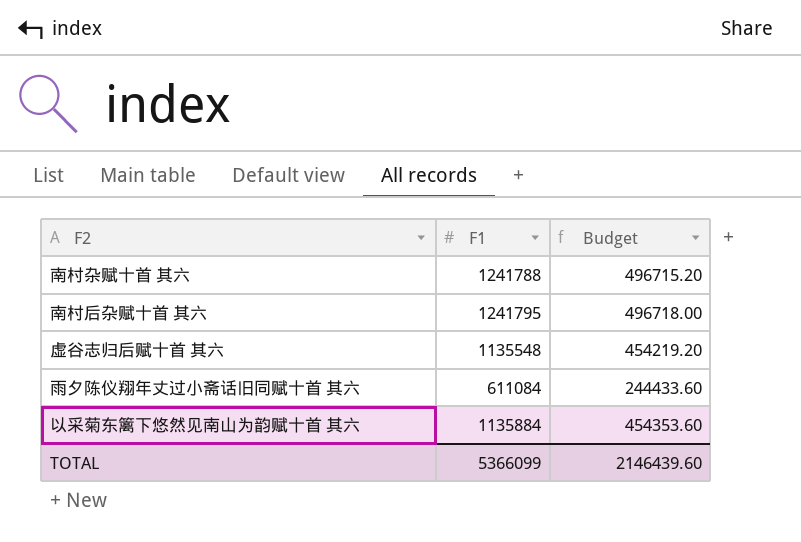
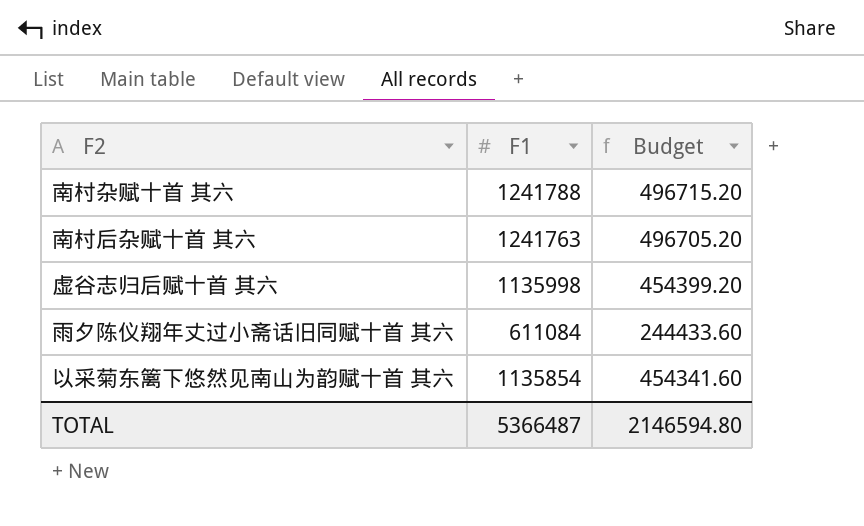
南村后杂赋十首 其六 | F1: 1241795 -> 1241763
南村后杂赋十首 其六 | Budget: 496718.00 -> 496705.20
虚谷志归后赋十首 其六 | F1: 1135548 -> 1135998
虚谷志归后赋十首 其六 | Budget: 454219.20 -> 454399.20
以采菊东篱下悠然见南山为韵赋十首 其六 | F1: 1135884 -> 1135854
以采菊东篱下悠然见南山为韵赋十首 其六 | Budget: 454353.60 -> 454341.60
TOTAL | F1: 5366099 -> 5366487
TOTAL | Budget: 2146439.60 -> 2146594.80

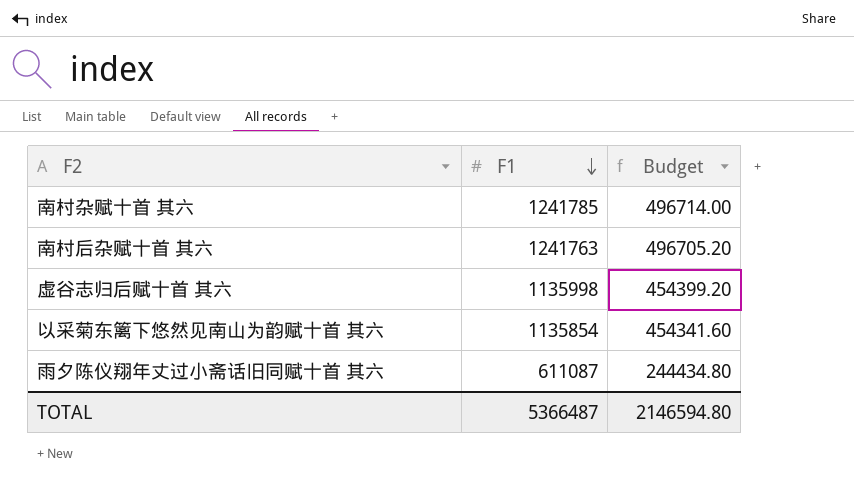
row order: none -> F1 descending
南村杂赋十首 其六 | F1: 1241788 -> 1241785
南村杂赋十首 其六 | Budget: 496715.20 -> 496714.00
雨夕陈仪翔年丈过小斋话旧同赋十首 其六 | F1: 611084 -> 611087
雨夕陈仪翔年丈过小斋话旧同赋十首 其六 | Budget: 244433.60 -> 244434.80

